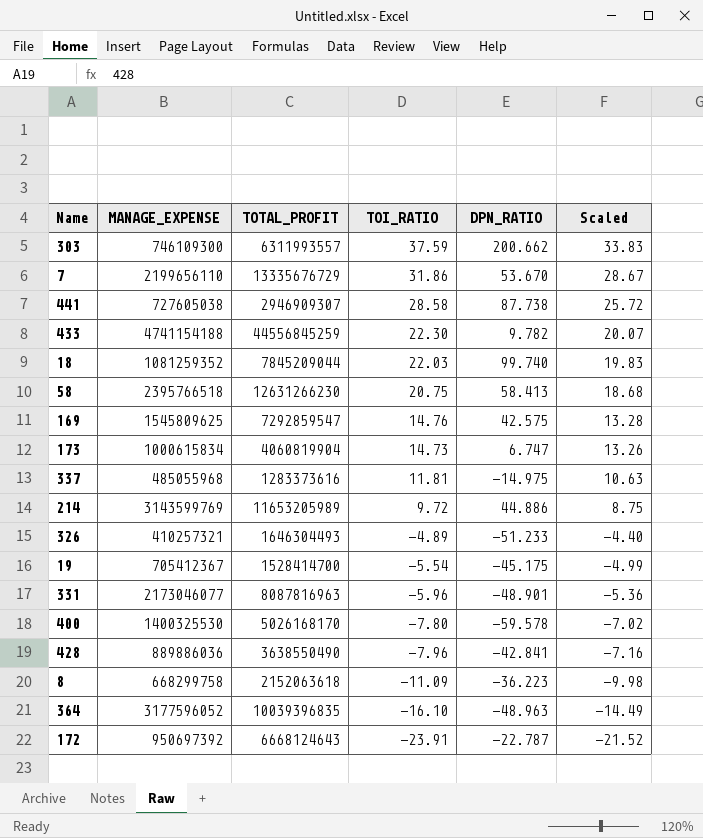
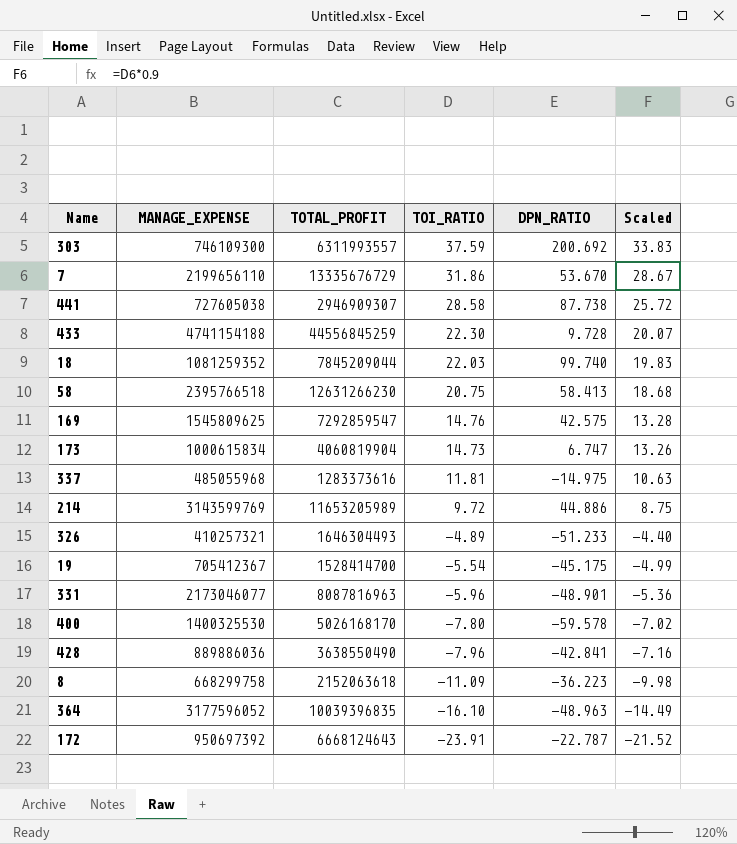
303 | DPN_RATIO: 200.662 -> 200.692
433 | DPN_RATIO: 9.782 -> 9.728

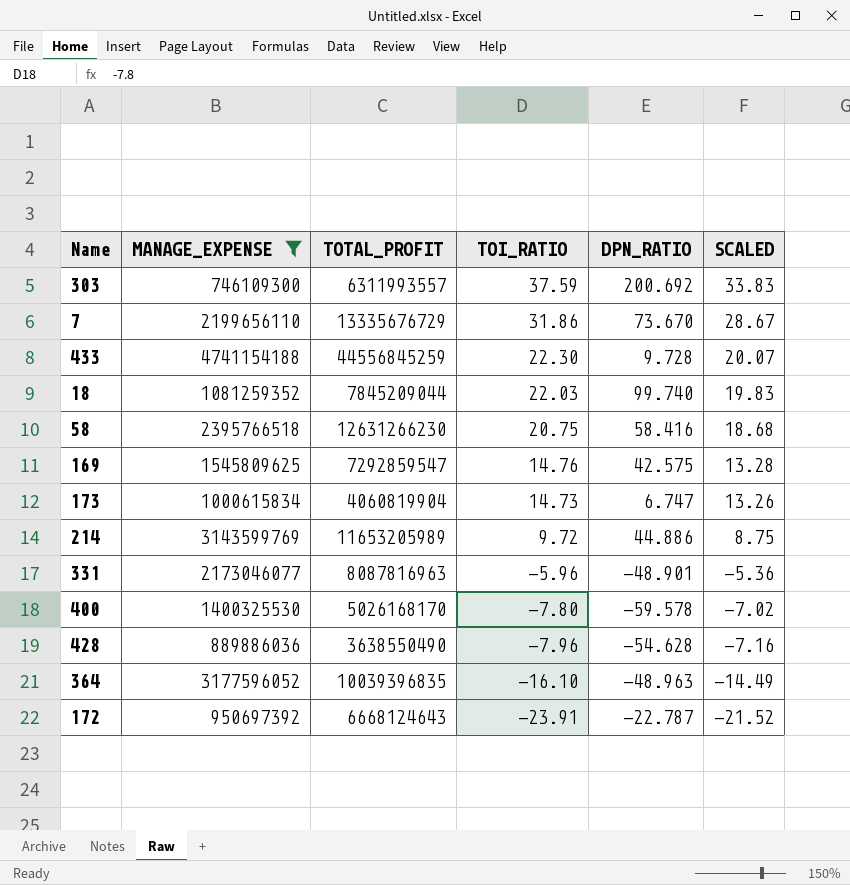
filter: none -> MANAGE_EXPENSE >= 746109300
column name: Scaled -> SCALED
7 | DPN_RATIO: 53.670 -> 73.670
58 | DPN_RATIO: 58.413 -> 58.416
428 | DPN_RATIO: -42.841 -> -54.628

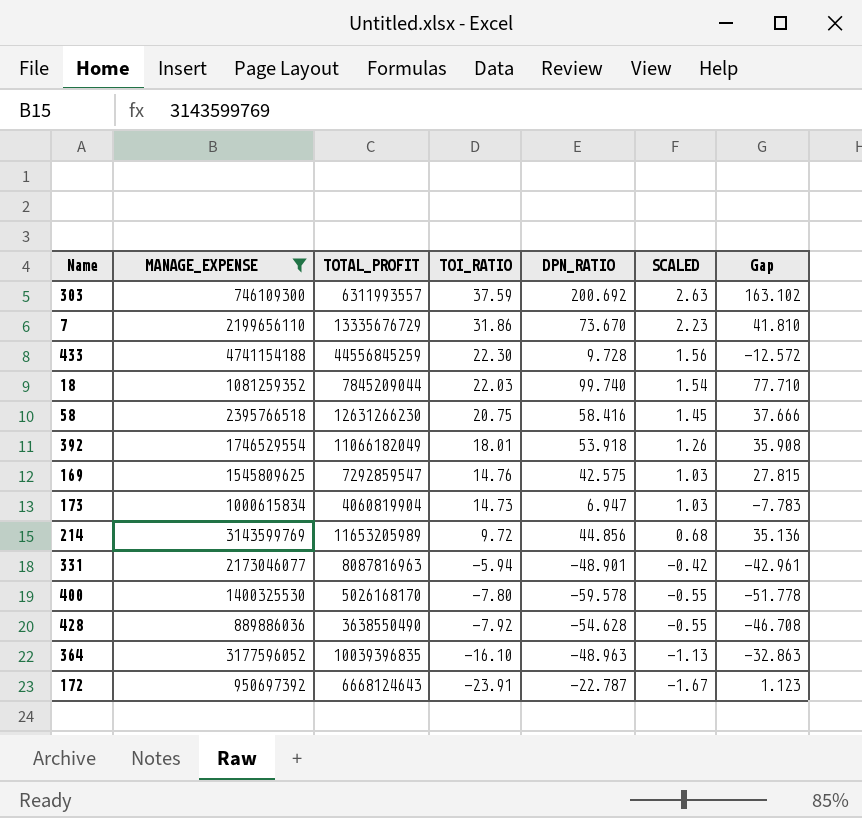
column SCALED | formula: [TOI_RATIO] * 0.9 -> [TOI_RATIO] * 0.07
column Gap | formula: none -> [DPN_RATIO] - [TOI_RATIO]
row 392: none -> 1746529554 | 11066182049 | 18.01 | 53.918 | 1.26 | 35.908
173 | DPN_RATIO: 6.747 -> 6.947
214 | DPN_RATIO: 44.886 -> 44.856
331 | TOI_RATIO: -5.96 -> -5.94
428 | TOI_RATIO: -7.96 -> -7.92

